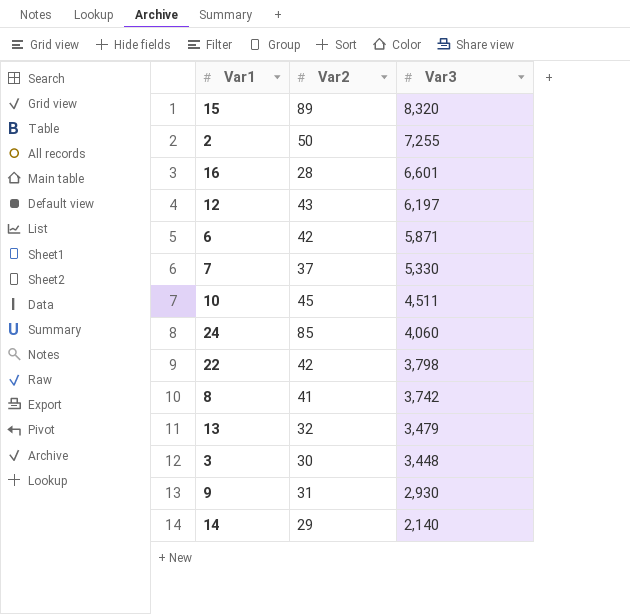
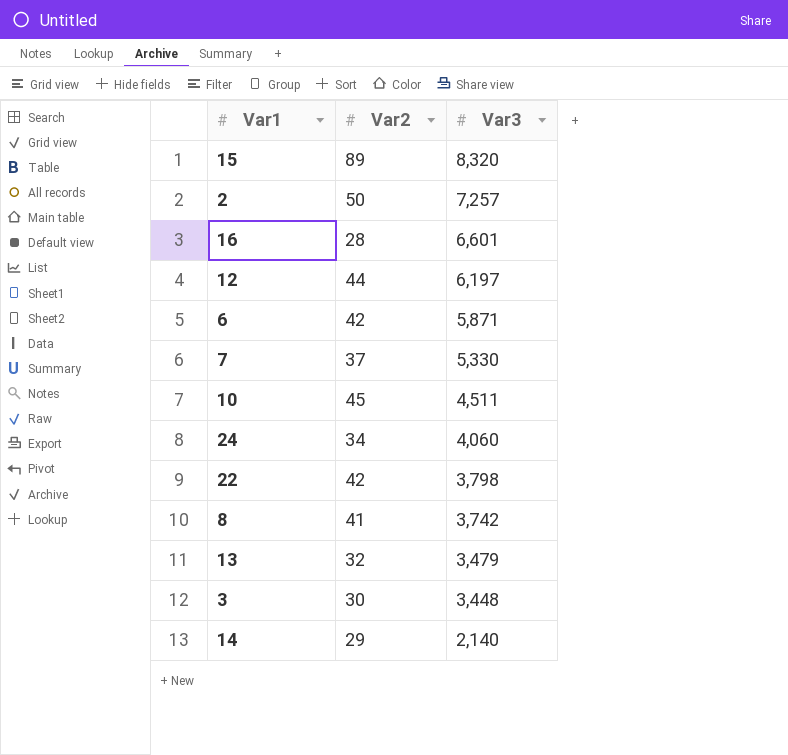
row 9: 31 | 2,930 -> none
2 | Var3: 7,255 -> 7,257
12 | Var2: 43 -> 44
24 | Var2: 85 -> 34

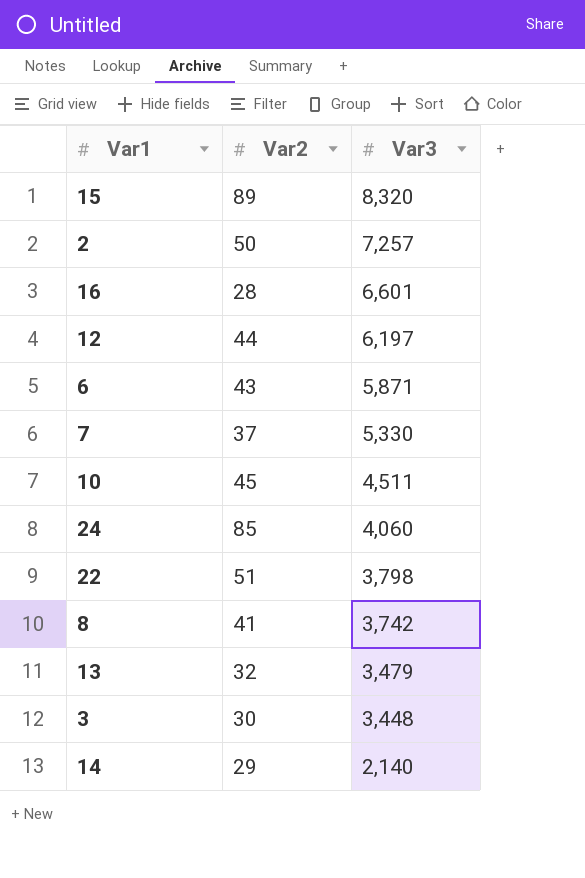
6 | Var2: 42 -> 43
24 | Var2: 34 -> 85
22 | Var2: 42 -> 51

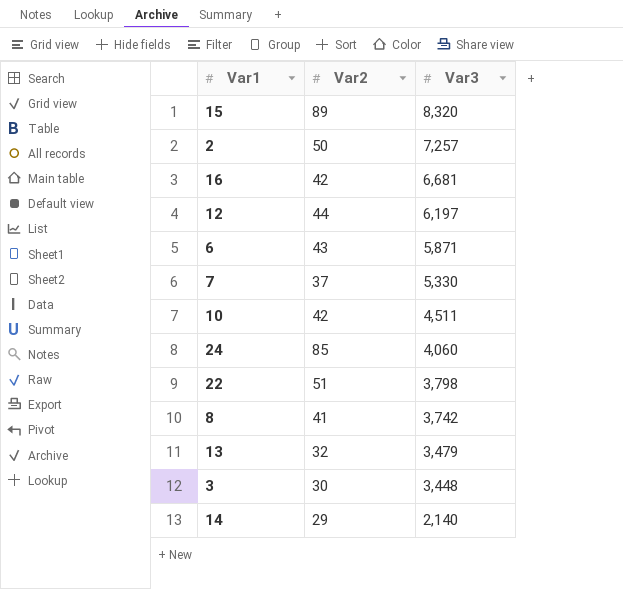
16 | Var2: 28 -> 42
16 | Var3: 6,601 -> 6,681
10 | Var2: 45 -> 42

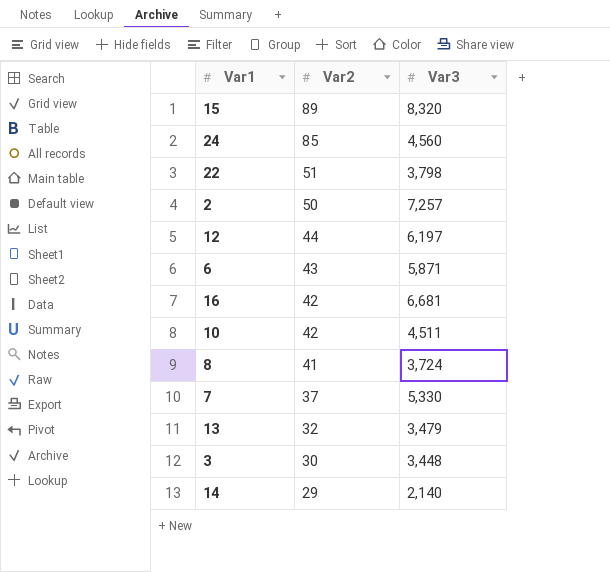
row order: Var3 descending -> Var2 descending
24 | Var3: 4,060 -> 4,560
8 | Var3: 3,742 -> 3,724

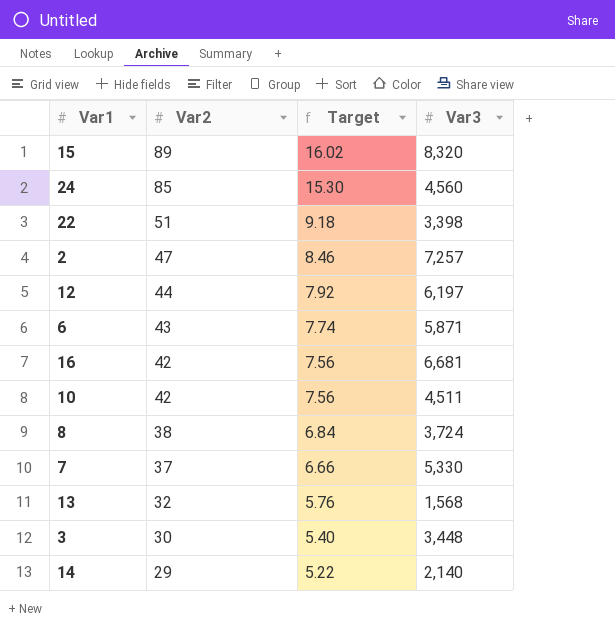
column Target | formula: none -> [Var2] * 0.18
22 | Var3: 3,798 -> 3,398
2 | Var2: 50 -> 47
8 | Var2: 41 -> 38
13 | Var3: 3,479 -> 1,568

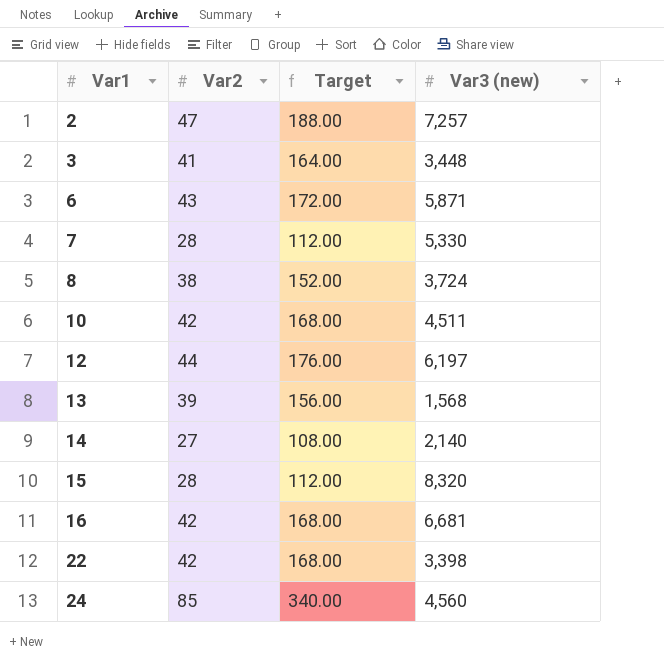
row order: Var2 descending -> Var1 ascending
column Target | formula: [Var2] * 0.18 -> [Var2] * 4
column name: Var3 -> Var3 (new)
3 | Var2: 30 -> 41
7 | Var2: 37 -> 28
13 | Var2: 32 -> 39
14 | Var2: 29 -> 27
15 | Var2: 89 -> 28
22 | Var2: 51 -> 42

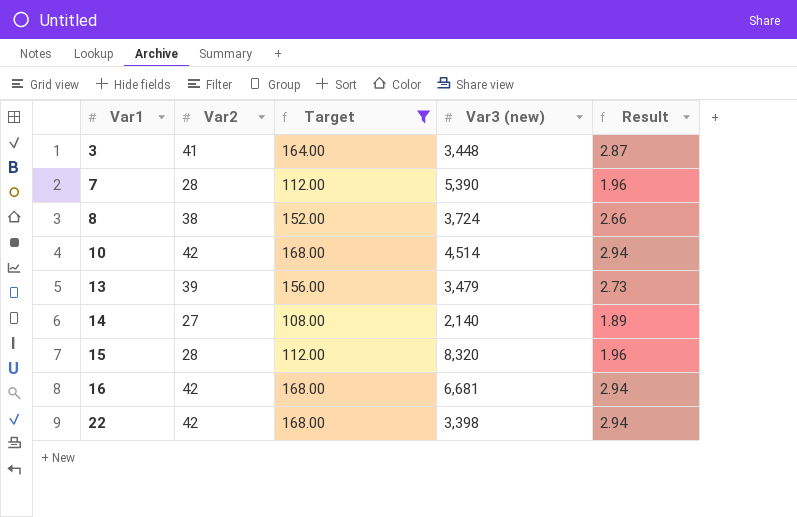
filter: none -> Target <= 168.00
column Result | formula: none -> [Var2] * 0.07
7 | Var3 (new): 5,330 -> 5,390
10 | Var3 (new): 4,511 -> 4,514
13 | Var3 (new): 1,568 -> 3,479

